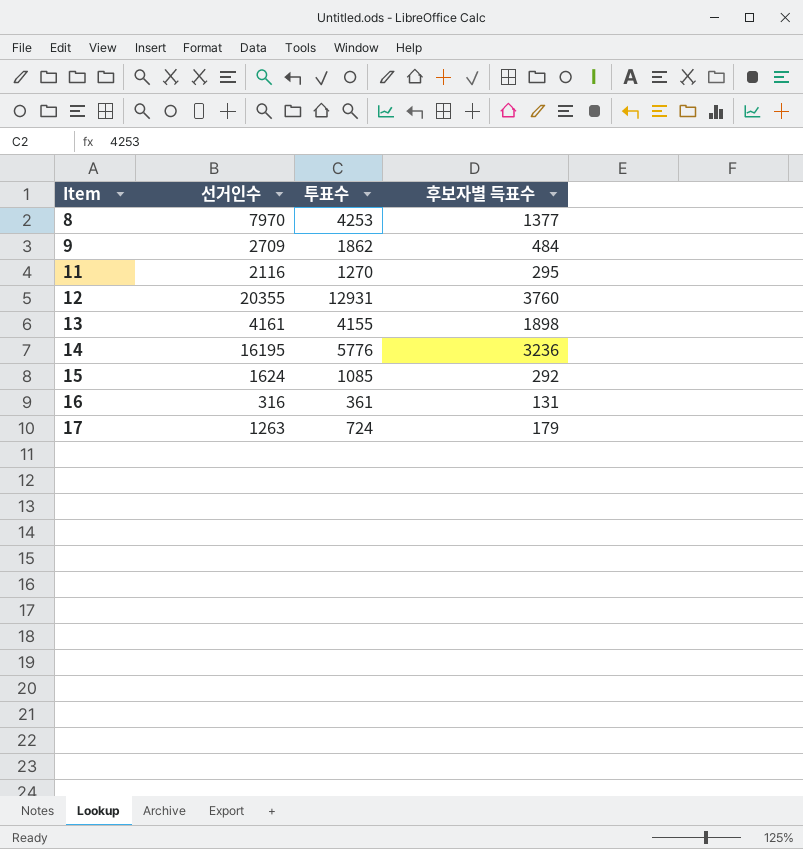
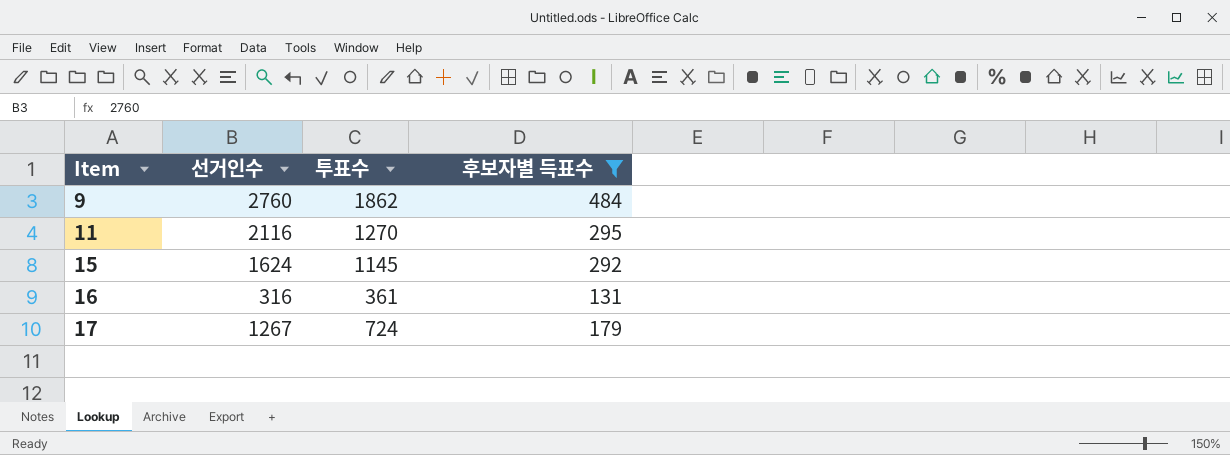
filter: none -> 후보자별 득표수 <= 484
9 | 선거인수: 2709 -> 2760
15 | 투표수: 1085 -> 1145
17 | 선거인수: 1263 -> 1267

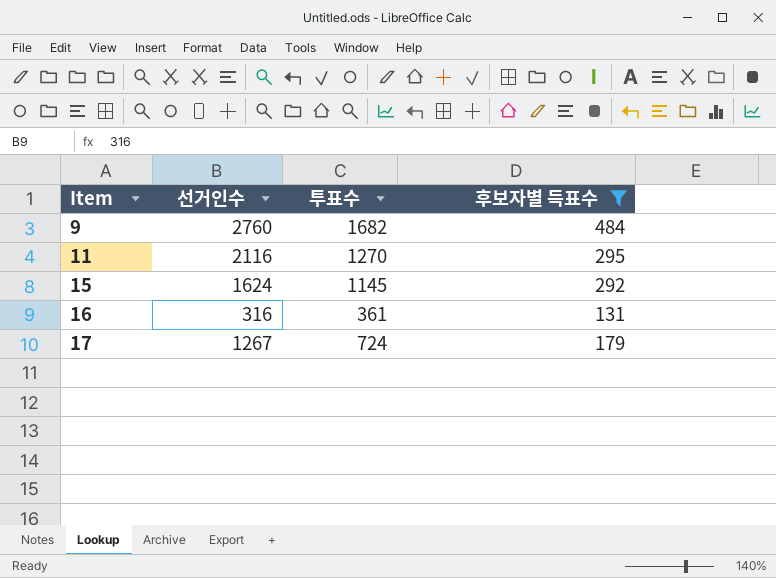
9 | 투표수: 1862 -> 1682

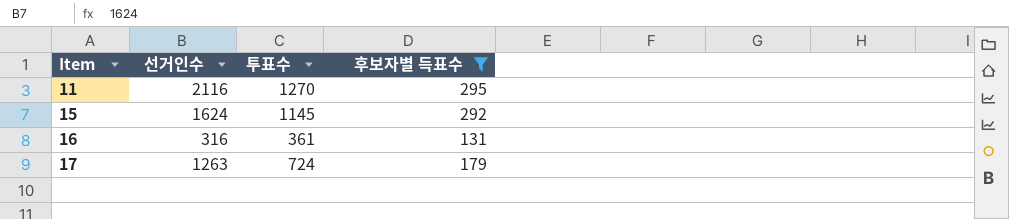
row 9: 2760 | 1682 | 484 -> none
17 | 선거인수: 1267 -> 1263

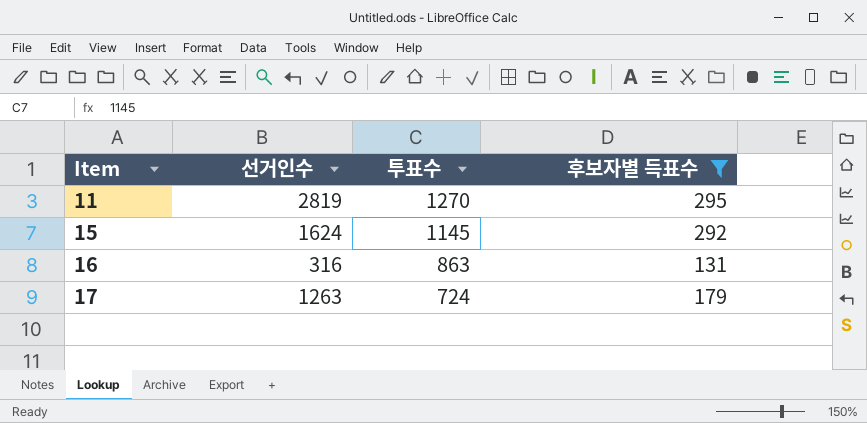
11 | 선거인수: 2116 -> 2819
16 | 투표수: 361 -> 863

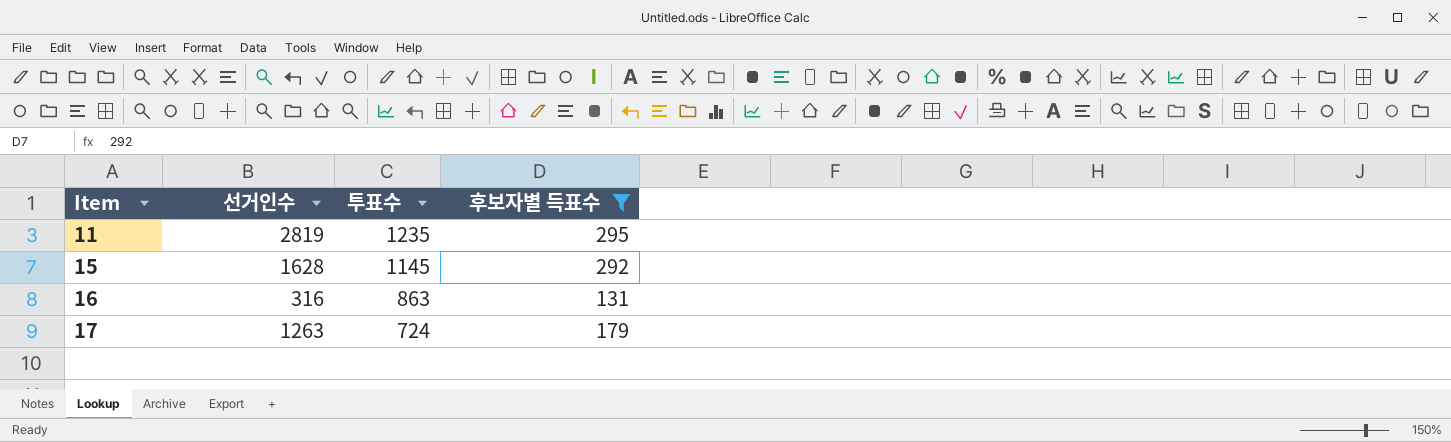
11 | 투표수: 1270 -> 1235
15 | 선거인수: 1624 -> 1628

